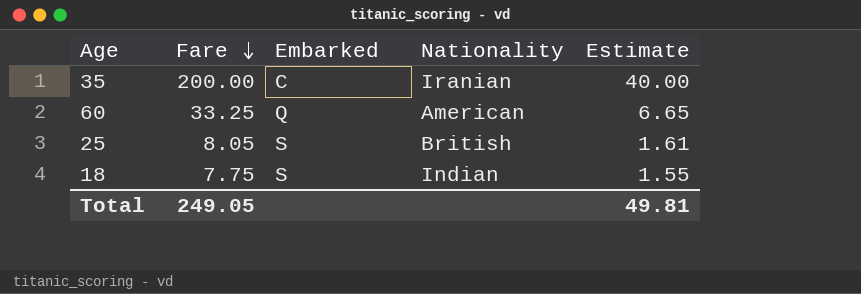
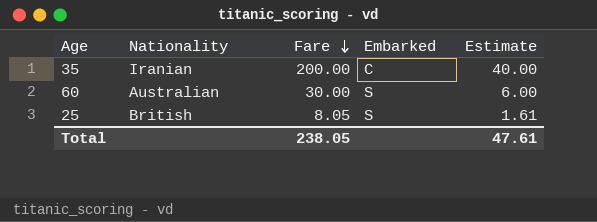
column Nationality | position: 4 -> 2
row 18: 7.75 | S | Indian | 1.55 -> none
60 | Nationality: American -> Australian
60 | Fare: 33.25 -> 30.00
60 | Embarked: Q -> S
60 | Estimate: 6.65 -> 6.00
Total | Fare: 249.05 -> 238.05
Total | Estimate: 49.81 -> 47.61

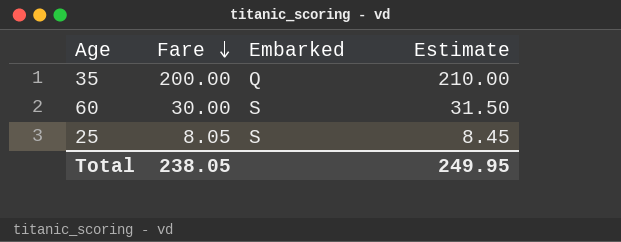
column Nationality | position: 2 -> none
column Estimate | formula: [Fare] * 0.2 -> [Fare] * 1.05
35 | Embarked: C -> Q
Total | Estimate: 47.61 -> 249.95

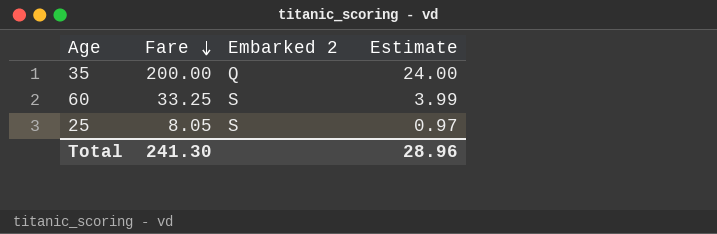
column name: Embarked -> Embarked 2
column Estimate | formula: [Fare] * 1.05 -> [Fare] * 0.12
60 | Fare: 30.00 -> 33.25
Total | Fare: 238.05 -> 241.30
Total | Estimate: 249.95 -> 28.96

